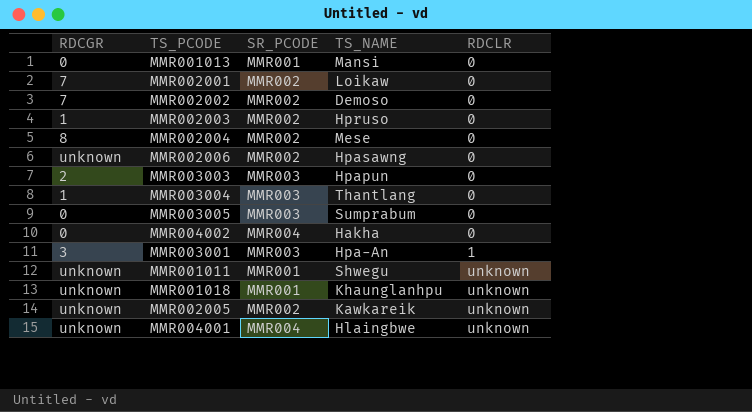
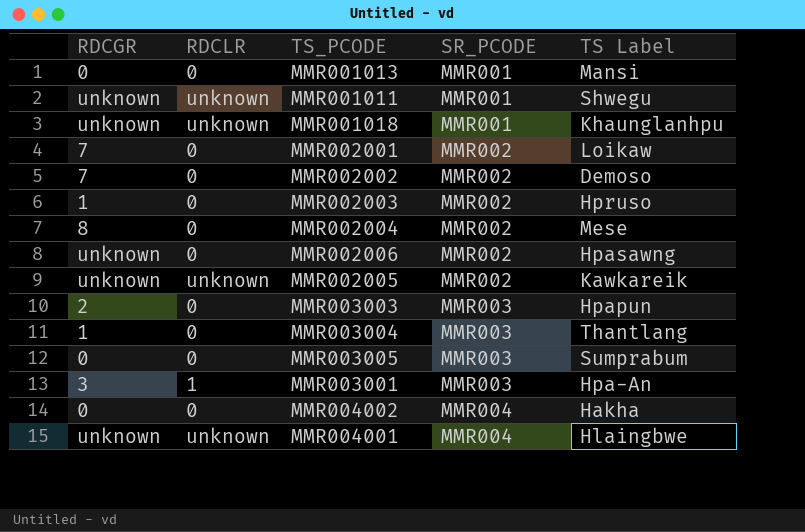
row order: RDCLR ascending -> SR_PCODE ascending
column RDCLR | position: 5 -> 2
column name: TS_NAME -> TS Label

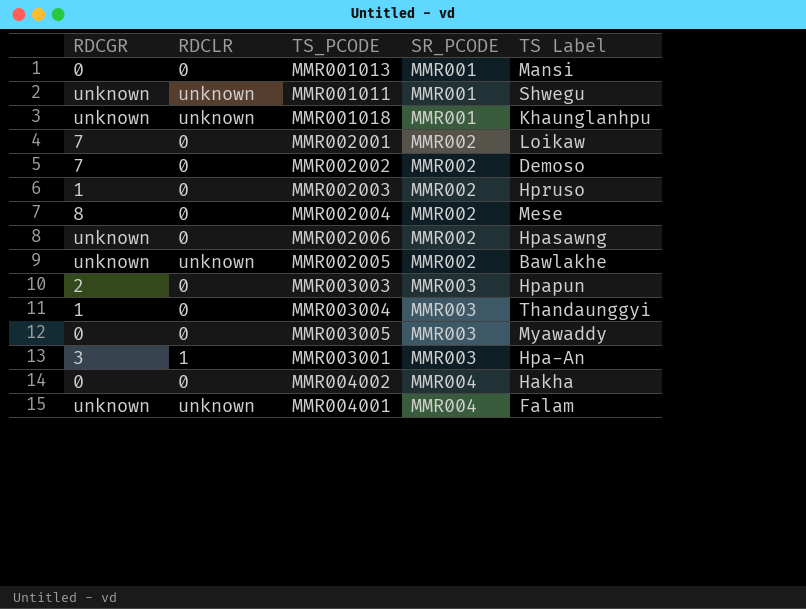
MMR002005 | TS Label: Kawkareik -> Bawlakhe
MMR003004 | TS Label: Thantlang -> Thandaunggyi
MMR003005 | TS Label: Sumprabum -> Myawaddy
MMR004001 | TS Label: Hlaingbwe -> Falam

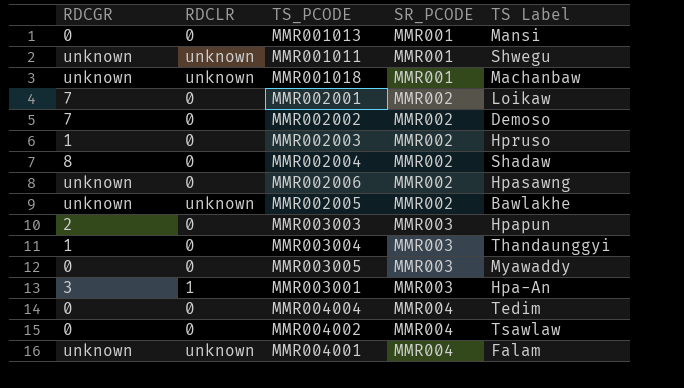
MMR001018 | TS Label: Khaunglanhpu -> Machanbaw
MMR002004 | TS Label: Mese -> Shadaw
row MMR004004: none -> 0 | 0 | MMR004 | Tedim
MMR004002 | TS Label: Hakha -> Tsawlaw

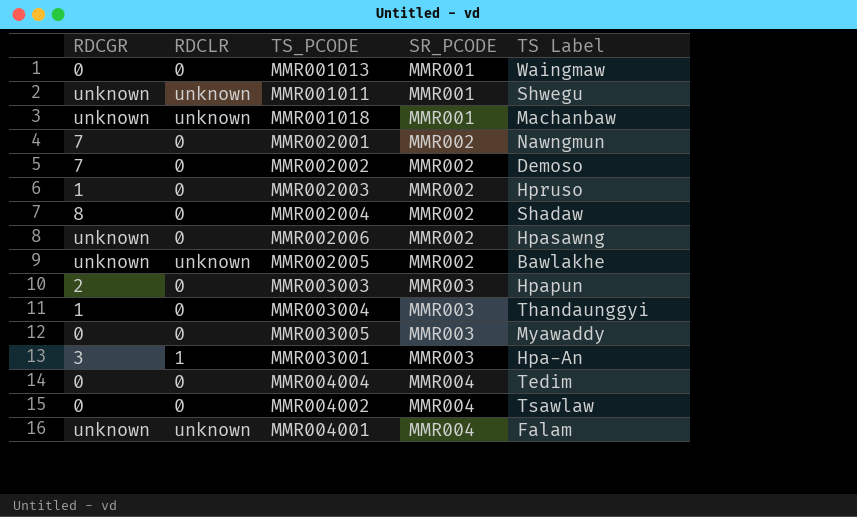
MMR001013 | TS Label: Mansi -> Waingmaw
MMR002001 | TS Label: Loikaw -> Nawngmun

